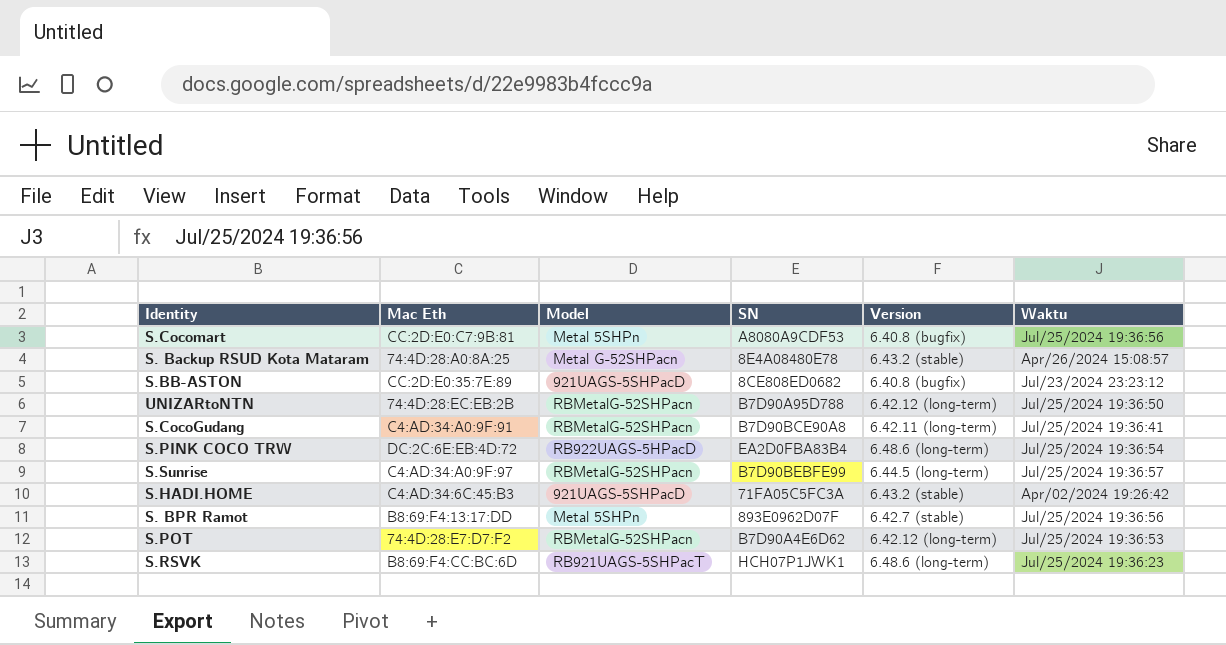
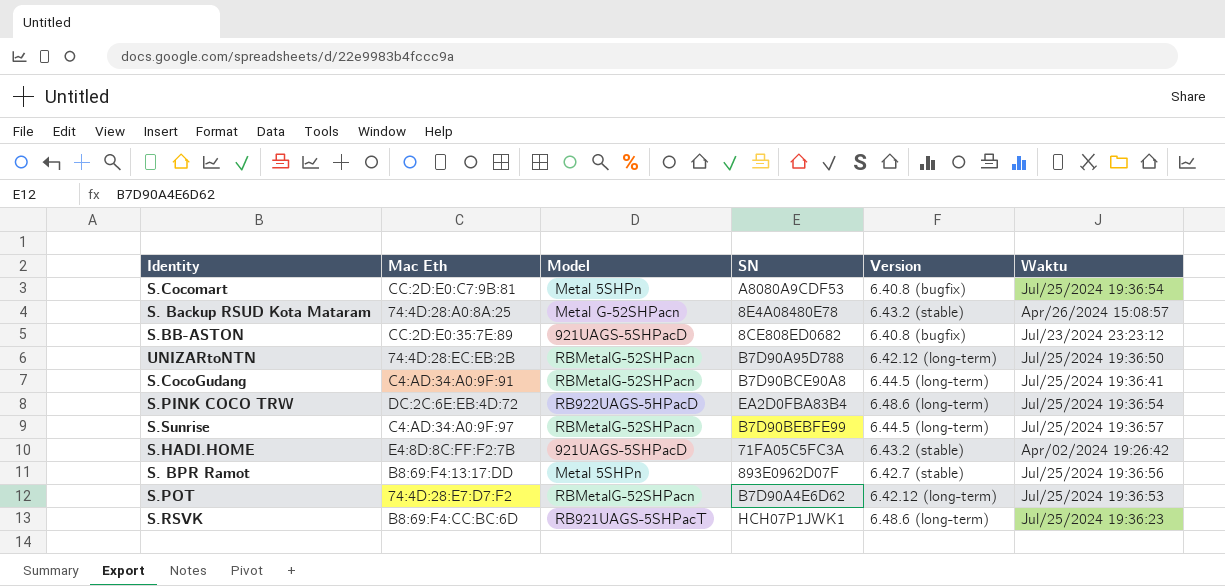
S.Cocomart | Waktu: Jul/25/2024 19:36:56 -> Jul/25/2024 19:36:54
S.CocoGudang | Version: 6.42.11 (long-term) -> 6.44.5 (long-term)
S.HADI.HOME | Mac Eth: C4:AD:34:6C:45:B3 -> E4:8D:8C:FF:F2:7B

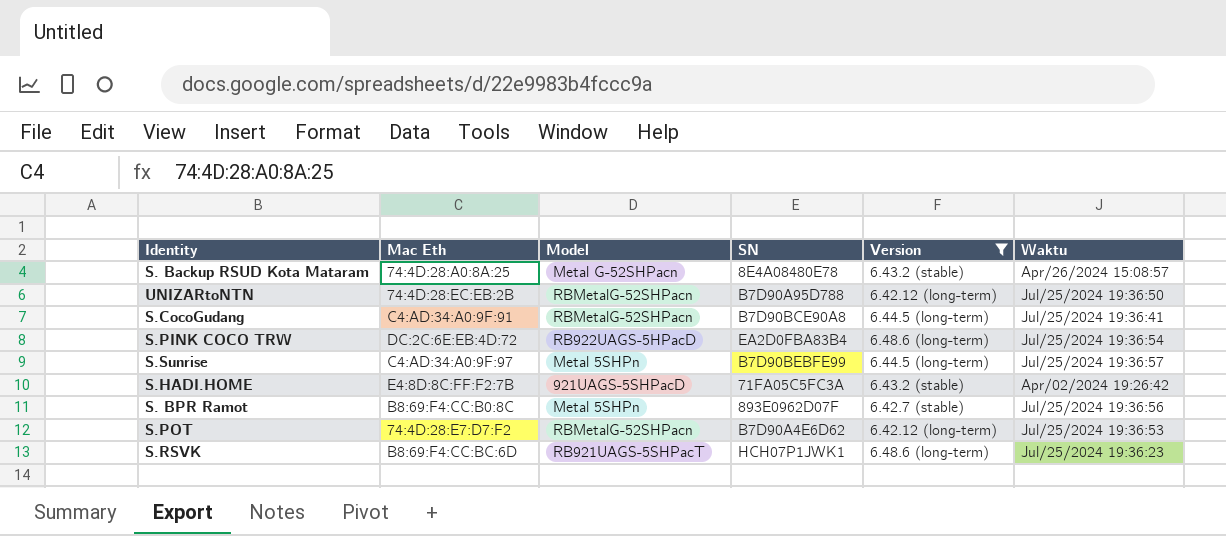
filter: none -> Version != 6.40.8 (bugfix)
S.Sunrise | Model: RBMetalG-52SHPacn -> Metal 5SHPn
S. BPR Ramot | Mac Eth: B8:69:F4:13:17:DD -> B8:69:F4:CC:B0:8C

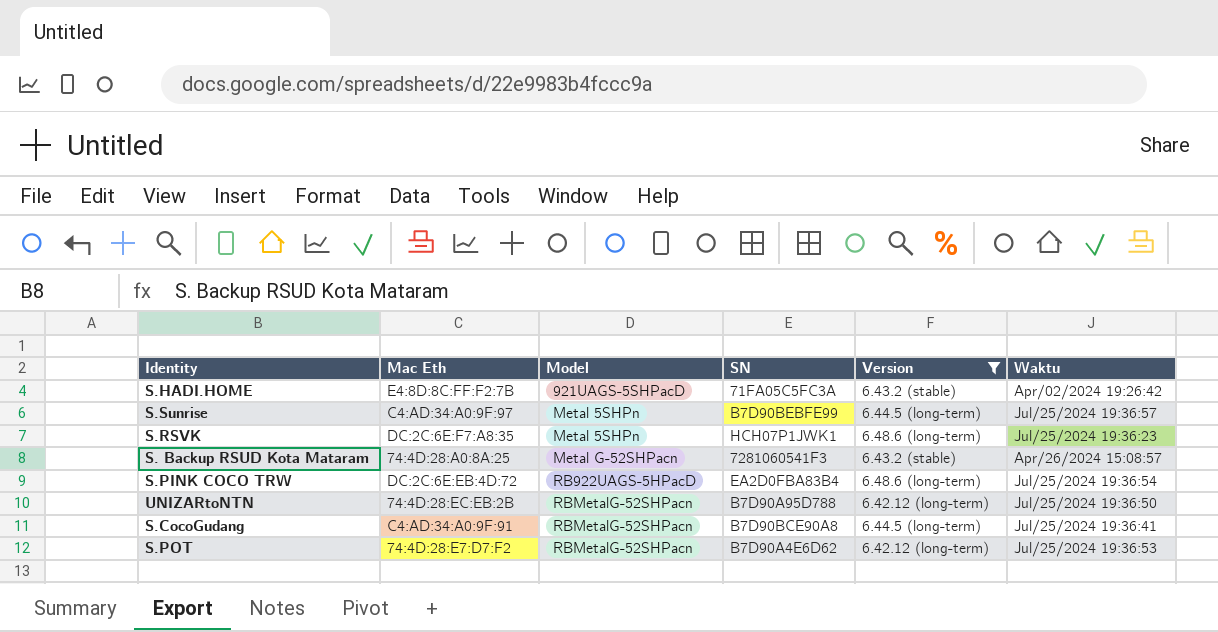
row order: none -> Model ascending
row S. BPR Ramot: B8:69:F4:CC:B0:8C | Metal 5SHPn | 893E0962D07F | 6.42.7 (stable) | Jul/25/2024 19:36:56 -> none
S.RSVK | Mac Eth: B8:69:F4:CC:BC:6D -> DC:2C:6E:F7:A8:35
S.RSVK | Model: RB921UAGS-5SHPacT -> Metal 5SHPn
S. Backup RSUD Kota Mataram | SN: 8E4A08480E78 -> 7281060541F3

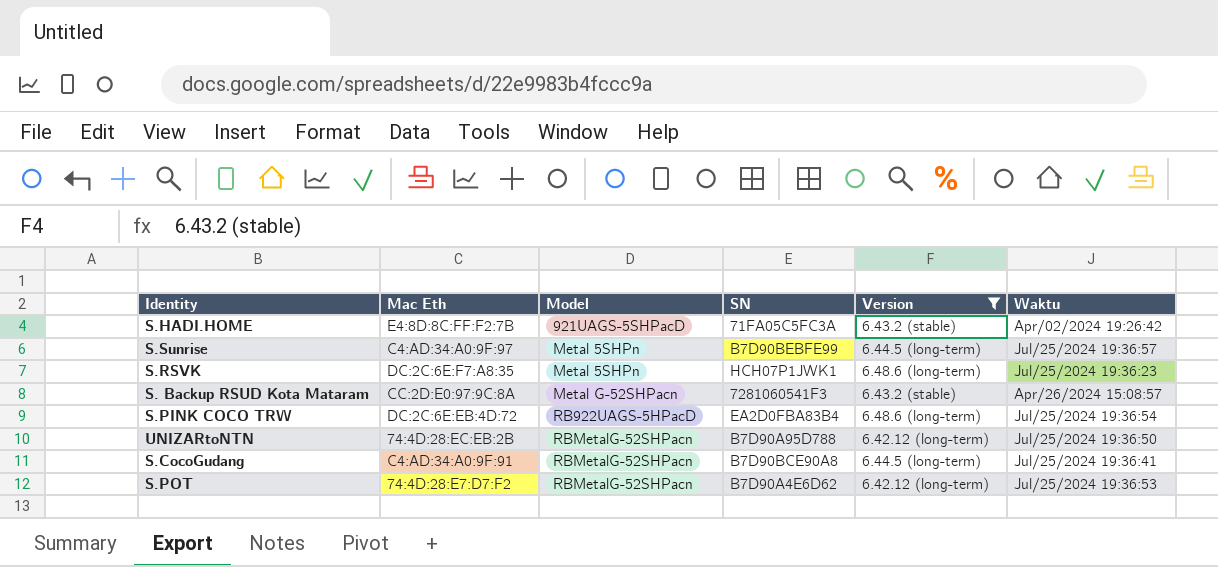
S. Backup RSUD Kota Mataram | Mac Eth: 74:4D:28:A0:8A:25 -> CC:2D:E0:97:9C:8A

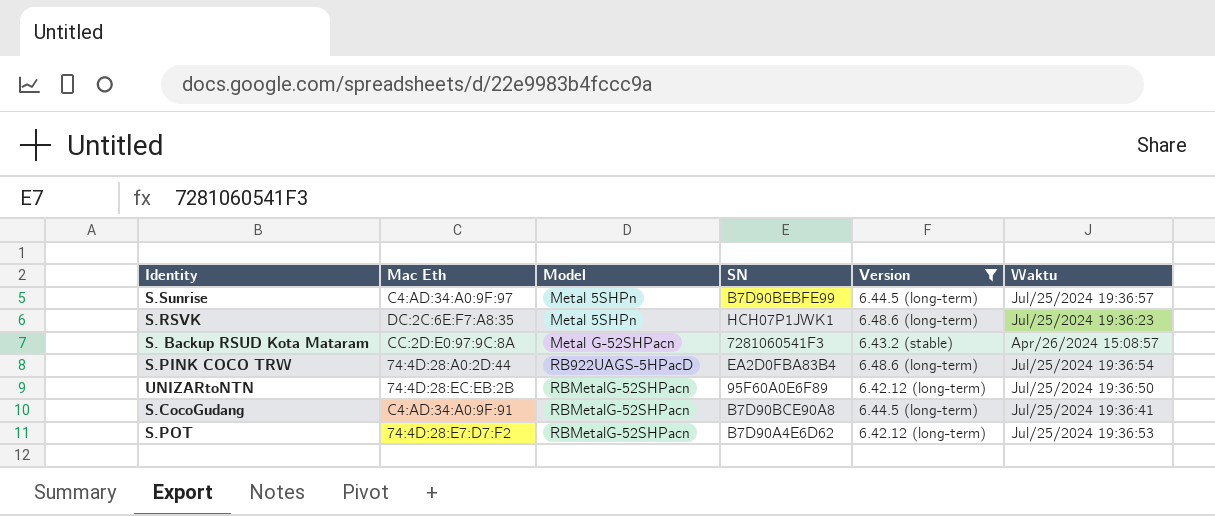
row S.HADI.HOME: E4:8D:8C:FF:F2:7B | 921UAGS-5SHPacD | 71FA05C5FC3A | 6.43.2 (stable) | Apr/02/2024 19:26:42 -> none
S.PINK COCO TRW | Mac Eth: DC:2C:6E:EB:4D:72 -> 74:4D:28:A0:2D:44
UNIZARtoNTN | SN: B7D90A95D788 -> 95F60A0E6F89

